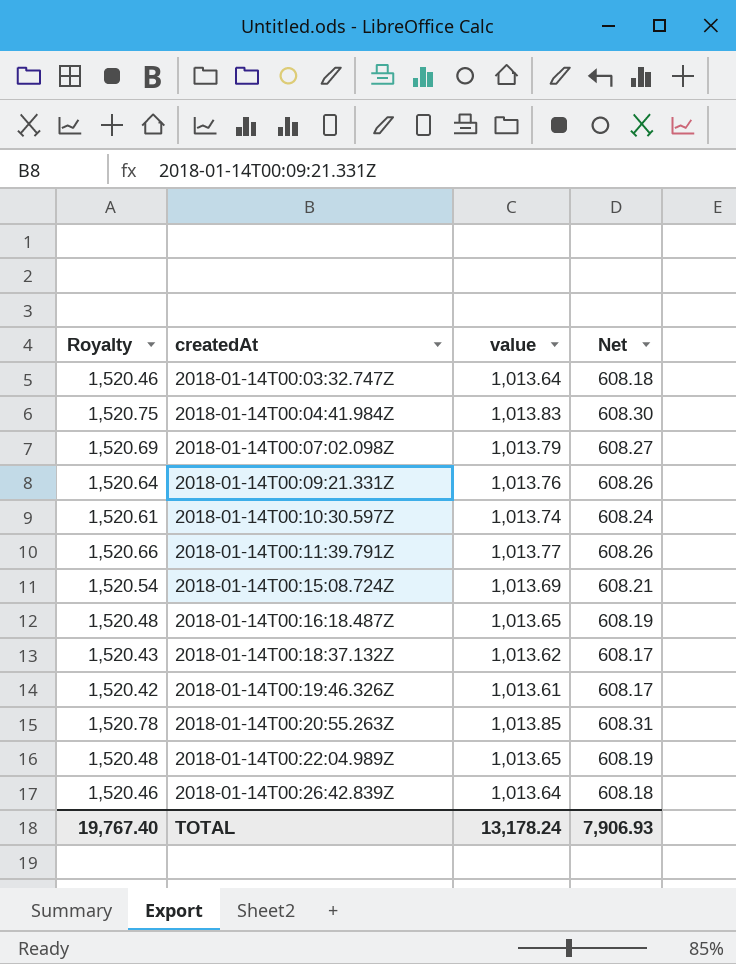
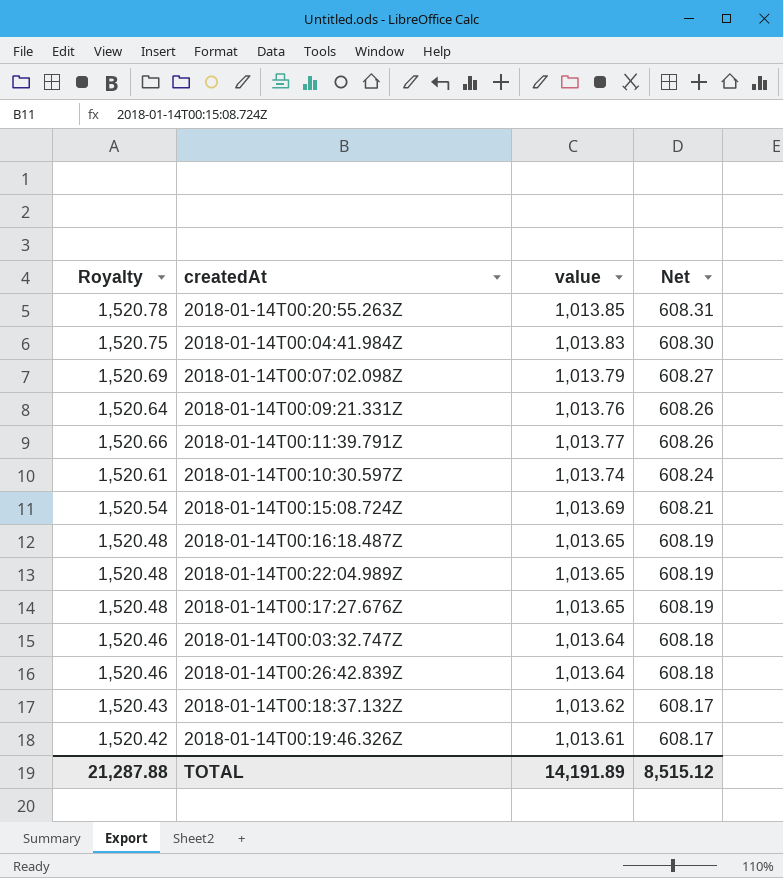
row order: createdAt ascending -> Net descending
row 2018-01-14T00:17:27.676Z: none -> 1,520.48 | 1,013.65 | 608.19
TOTAL | Royalty: 19,767.40 -> 21,287.88
TOTAL | value: 13,178.24 -> 14,191.89
TOTAL | Net: 7,906.93 -> 8,515.12

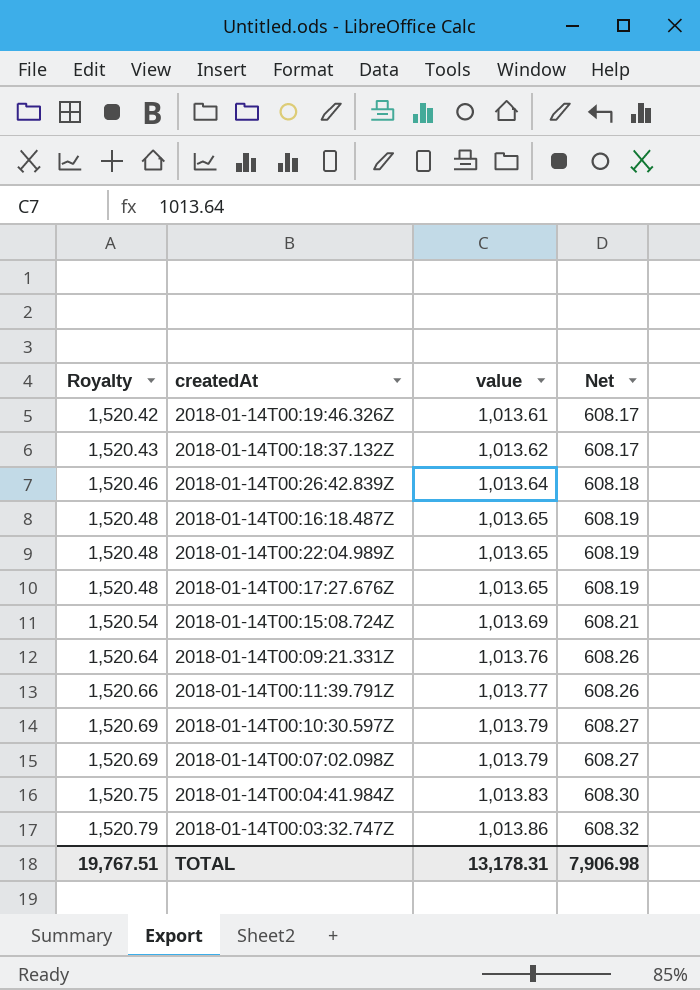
row order: Net descending -> Royalty ascending
row 2018-01-14T00:20:55.263Z: 1,520.78 | 1,013.85 | 608.31 -> none
2018-01-14T00:10:30.597Z | Royalty: 1,520.61 -> 1,520.69
2018-01-14T00:10:30.597Z | value: 1,013.74 -> 1,013.79
2018-01-14T00:10:30.597Z | Net: 608.24 -> 608.27
2018-01-14T00:03:32.747Z | Royalty: 1,520.46 -> 1,520.79
2018-01-14T00:03:32.747Z | value: 1,013.64 -> 1,013.86
2018-01-14T00:03:32.747Z | Net: 608.18 -> 608.32
TOTAL | Royalty: 21,287.88 -> 19,767.51
TOTAL | value: 14,191.89 -> 13,178.31
TOTAL | Net: 8,515.12 -> 7,906.98

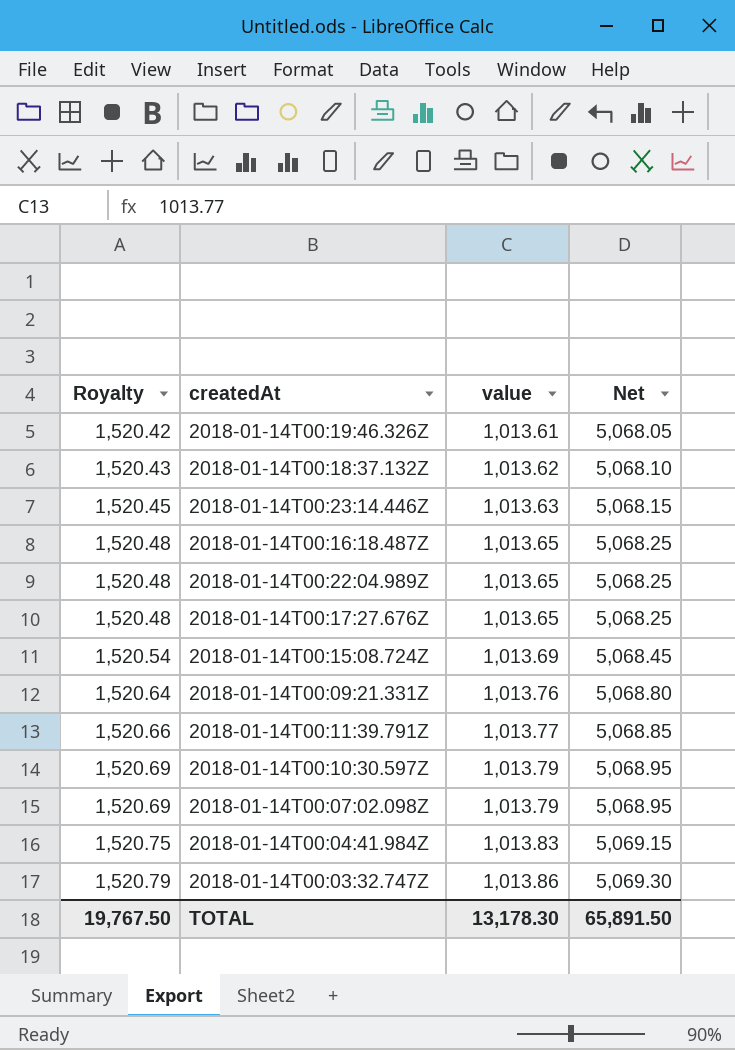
column Net | formula: [value] * 0.6 -> [value] * 5
row 2018-01-14T00:26:42.839Z: 1,520.46 | 1,013.64 | 608.18 -> none
row 2018-01-14T00:23:14.446Z: none -> 1,520.45 | 1,013.63 | 5,068.15
TOTAL | Royalty: 19,767.51 -> 19,767.50
TOTAL | value: 13,178.31 -> 13,178.30
TOTAL | Net: 7,906.98 -> 65,891.50

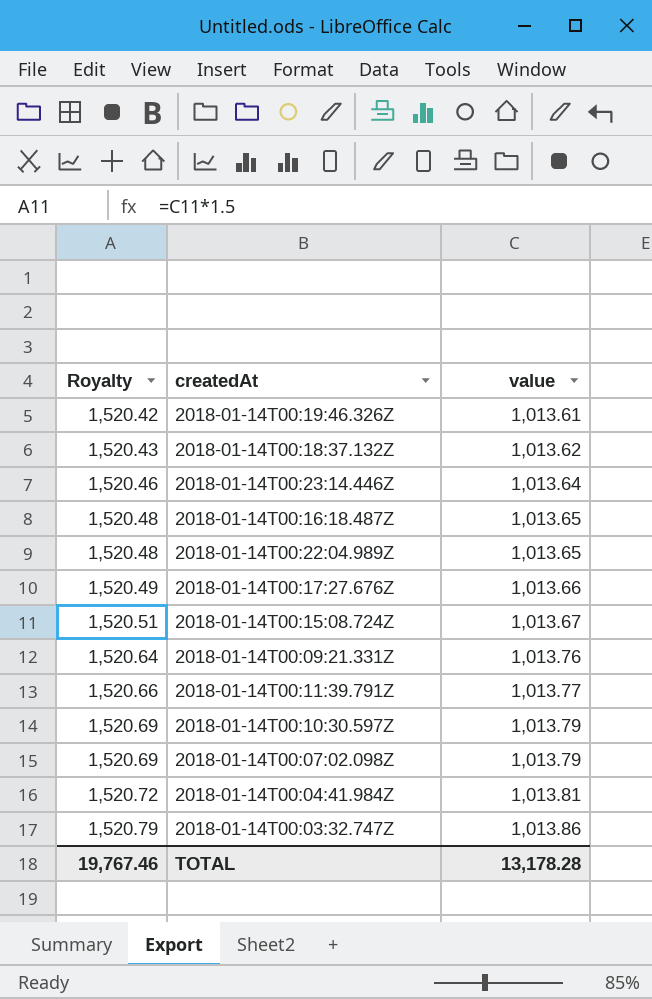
column Net | formula: [value] * 5 -> none
2018-01-14T00:23:14.446Z | Royalty: 1,520.45 -> 1,520.46
2018-01-14T00:23:14.446Z | value: 1,013.63 -> 1,013.64
2018-01-14T00:17:27.676Z | Royalty: 1,520.48 -> 1,520.49
2018-01-14T00:17:27.676Z | value: 1,013.65 -> 1,013.66
2018-01-14T00:15:08.724Z | Royalty: 1,520.54 -> 1,520.51
2018-01-14T00:15:08.724Z | value: 1,013.69 -> 1,013.67
2018-01-14T00:04:41.984Z | Royalty: 1,520.75 -> 1,520.72
2018-01-14T00:04:41.984Z | value: 1,013.83 -> 1,013.81
TOTAL | Royalty: 19,767.50 -> 19,767.46
TOTAL | value: 13,178.30 -> 13,178.28

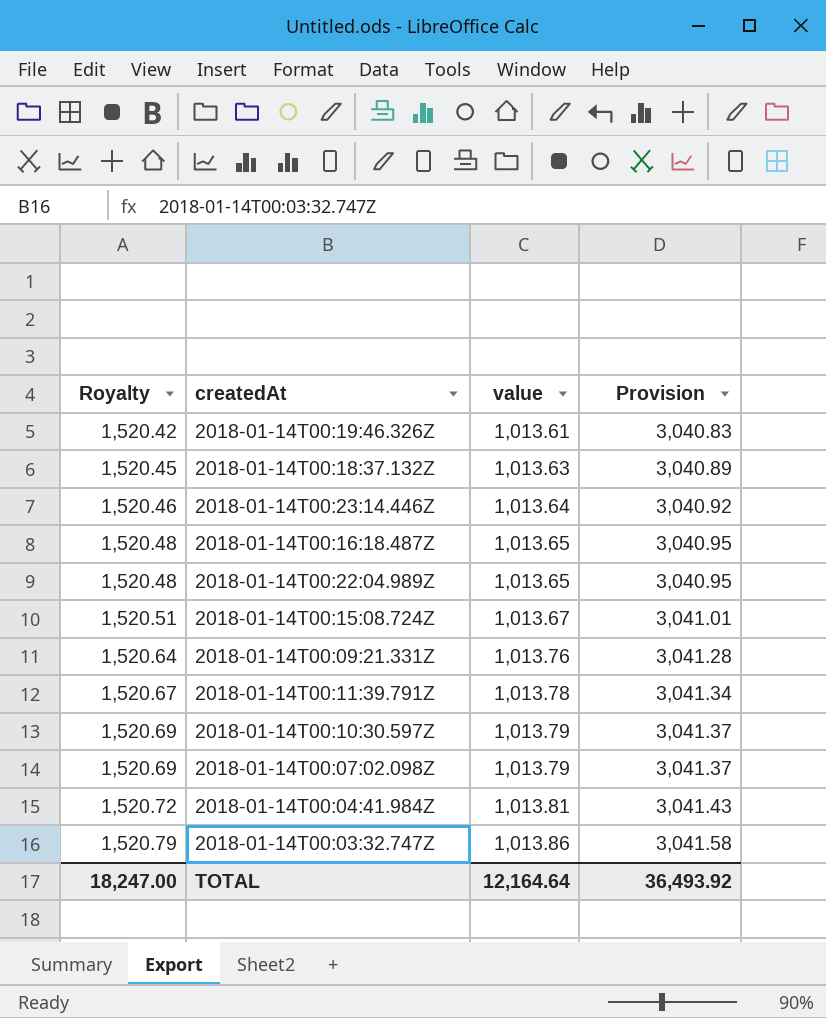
column Provision | formula: none -> [value] * 3
row 2018-01-14T00:17:27.676Z: 1,520.49 | 1,013.66 -> none
2018-01-14T00:18:37.132Z | Royalty: 1,520.43 -> 1,520.45
2018-01-14T00:18:37.132Z | value: 1,013.62 -> 1,013.63
2018-01-14T00:11:39.791Z | Royalty: 1,520.66 -> 1,520.67
2018-01-14T00:11:39.791Z | value: 1,013.77 -> 1,013.78
TOTAL | Royalty: 19,767.46 -> 18,247.00
TOTAL | value: 13,178.28 -> 12,164.64

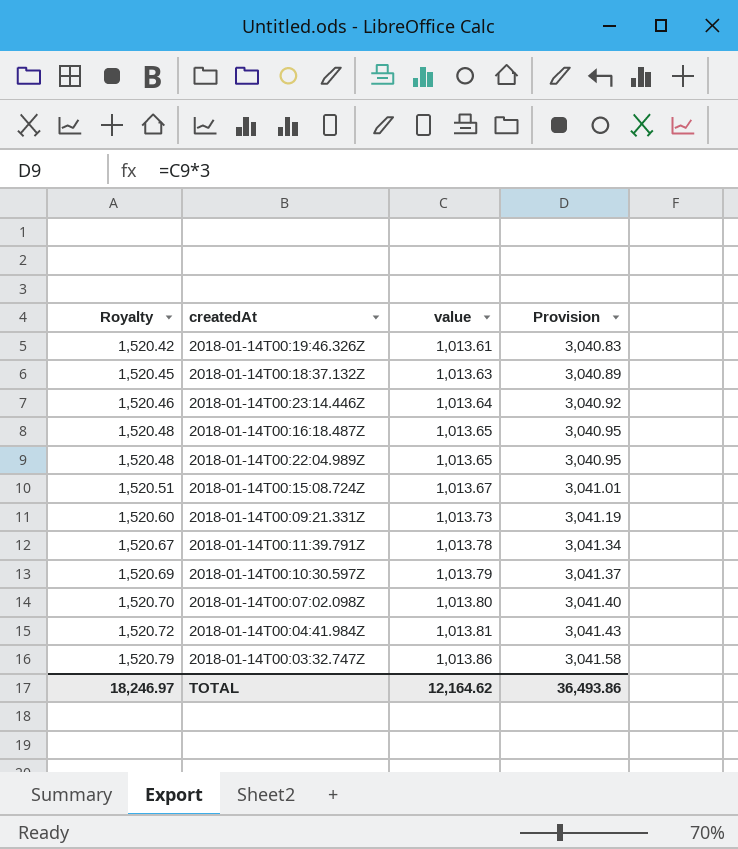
2018-01-14T00:09:21.331Z | Royalty: 1,520.64 -> 1,520.60
2018-01-14T00:09:21.331Z | value: 1,013.76 -> 1,013.73
2018-01-14T00:09:21.331Z | Provision: 3,041.28 -> 3,041.19
2018-01-14T00:07:02.098Z | Royalty: 1,520.69 -> 1,520.70
2018-01-14T00:07:02.098Z | value: 1,013.79 -> 1,013.80
2018-01-14T00:07:02.098Z | Provision: 3,041.37 -> 3,041.40
TOTAL | Royalty: 18,247.00 -> 18,246.97
TOTAL | value: 12,164.64 -> 12,164.62
TOTAL | Provision: 36,493.92 -> 36,493.86

